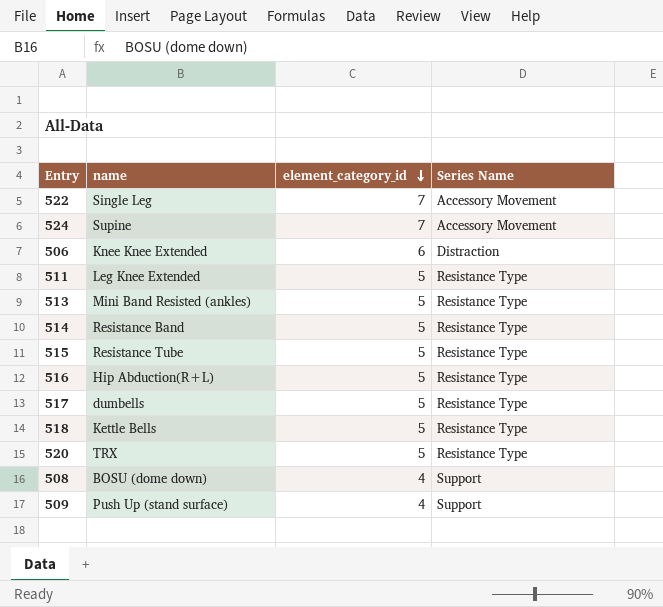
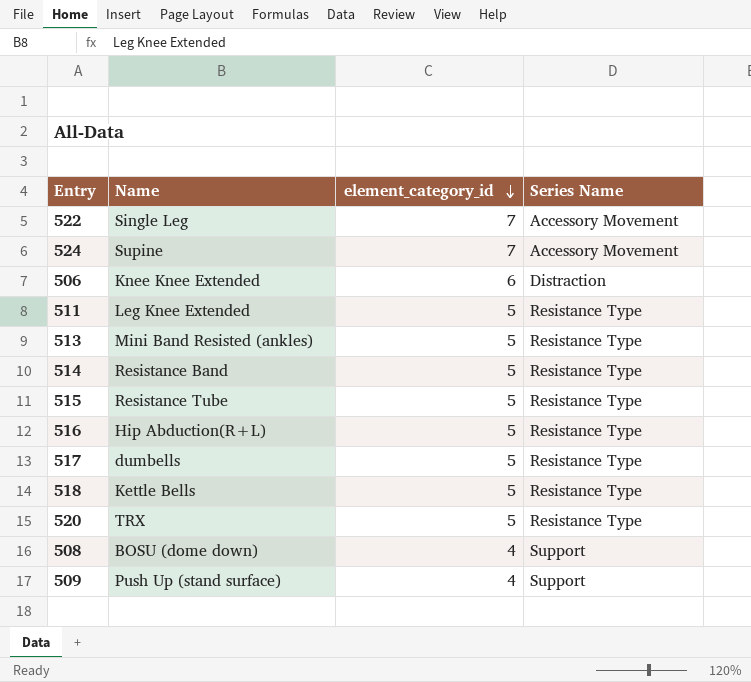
column name: name -> Name

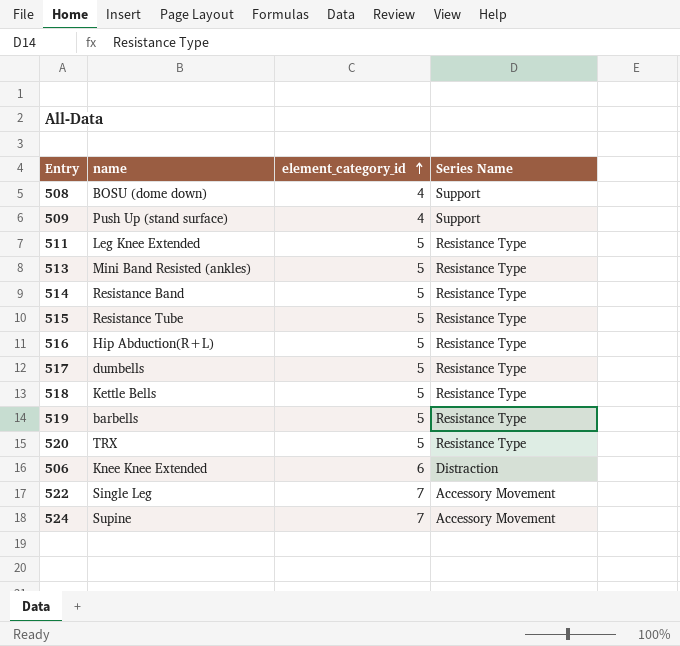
row order: element_category_id descending -> element_category_id ascending
column name: Name -> name
row 519: none -> barbells | 5 | Resistance Type

